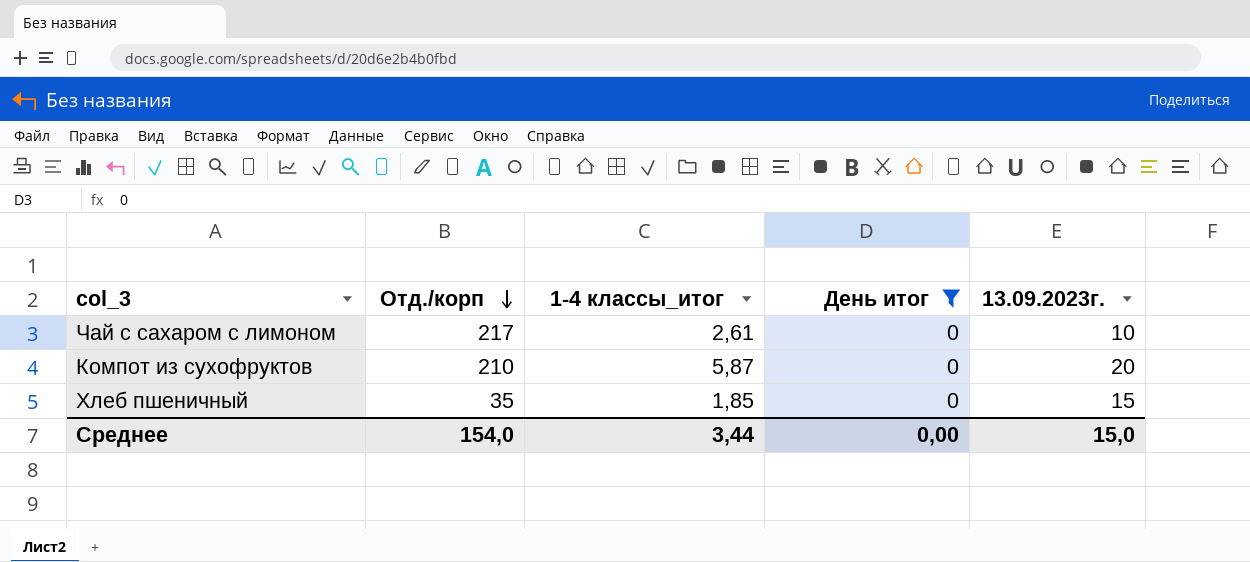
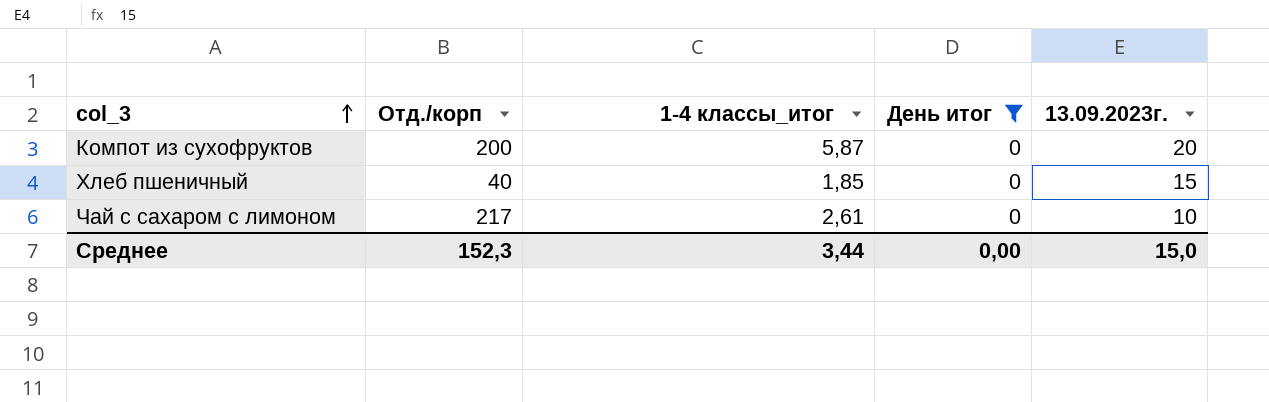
row order: Отд./корп descending -> col_3 ascending
Компот из сухофруктов | Отд./корп: 210 -> 200
Хлеб пшеничный | Отд./корп: 35 -> 40
Среднее | Отд./корп: 154,0 -> 152,3

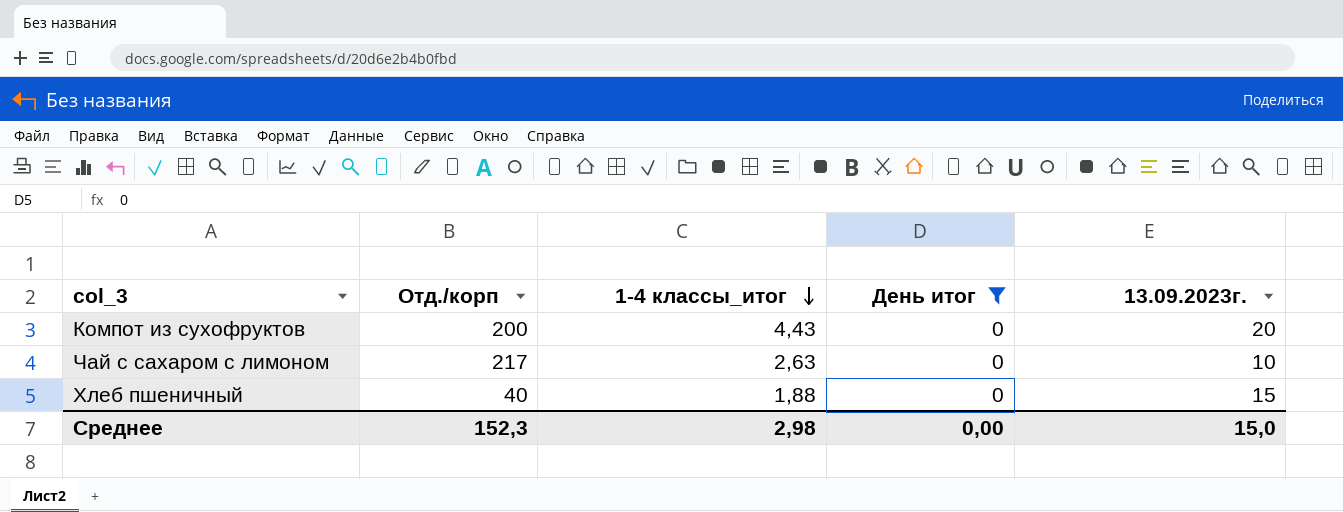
row order: col_3 ascending -> 1-4 классы_итог descending
Компот из сухофруктов | 1-4 классы_итог: 5,87 -> 4,43
Чай с сахаром с лимоном | 1-4 классы_итог: 2,61 -> 2,63
Хлеб пшеничный | 1-4 классы_итог: 1,85 -> 1,88
Среднее | 1-4 классы_итог: 3,44 -> 2,98

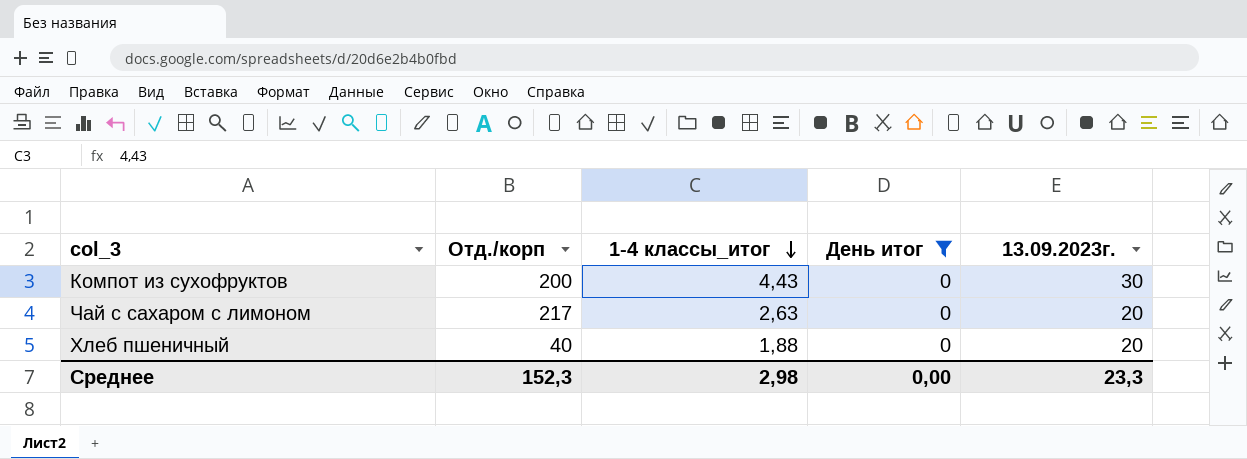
Компот из сухофруктов | 13.09.2023г.: 20 -> 30
Чай с сахаром с лимоном | 13.09.2023г.: 10 -> 20
Хлеб пшеничный | 13.09.2023г.: 15 -> 20
Среднее | 13.09.2023г.: 15,0 -> 23,3

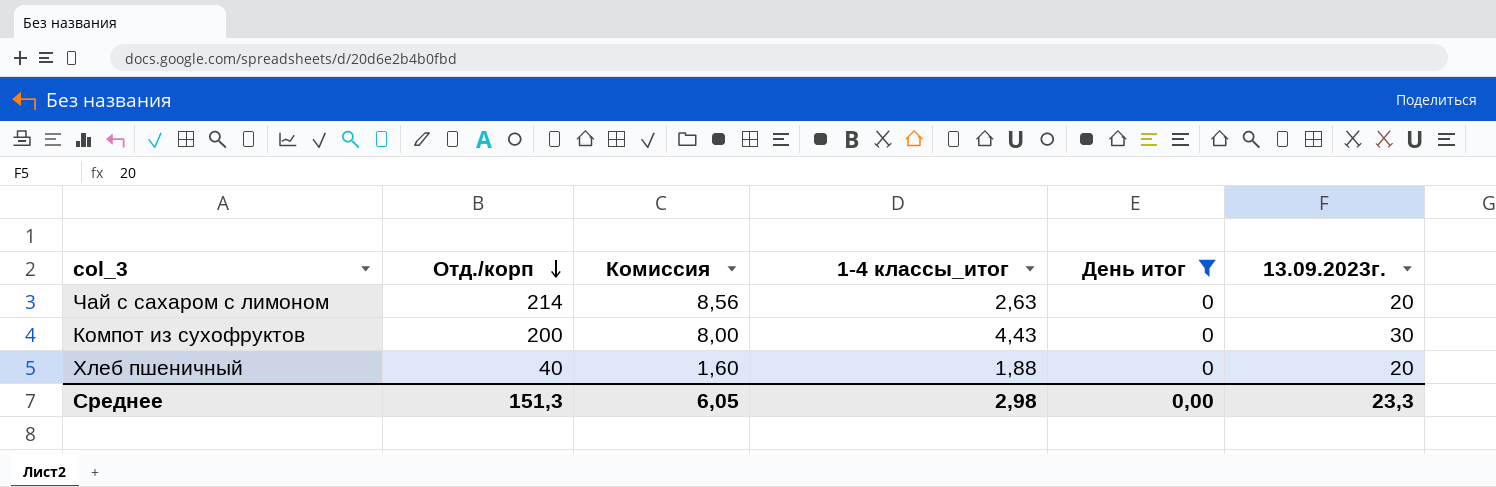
row order: 1-4 классы_итог descending -> Отд./корп descending
column Комиссия | formula: none -> [Отд./корп] * 0,04
Чай с сахаром с лимоном | Отд./корп: 217 -> 214
Среднее | Отд./корп: 152,3 -> 151,3

